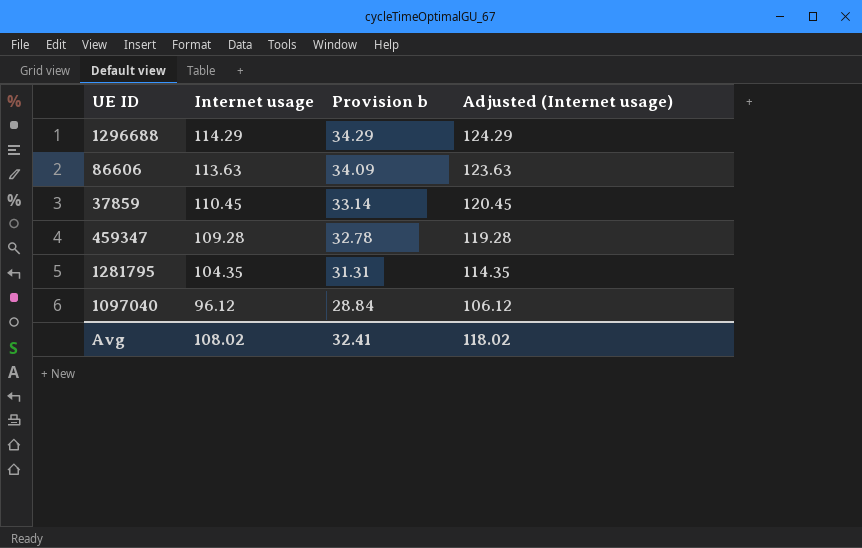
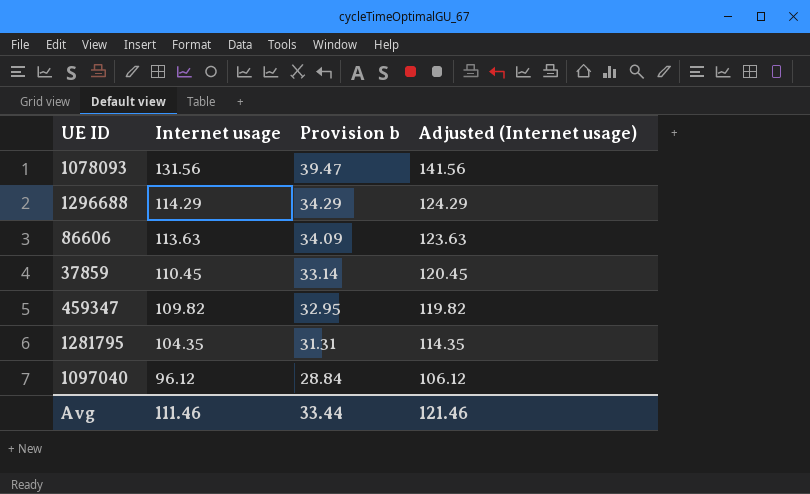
row 1078093: none -> 131.56 | 39.47 | 141.56
459347 | Internet usage: 109.28 -> 109.82
459347 | Provision b: 32.78 -> 32.95
459347 | Adjusted (Internet usage): 119.28 -> 119.82
Avg | Internet usage: 108.02 -> 111.46
Avg | Provision b: 32.41 -> 33.44
Avg | Adjusted (Internet usage): 118.02 -> 121.46

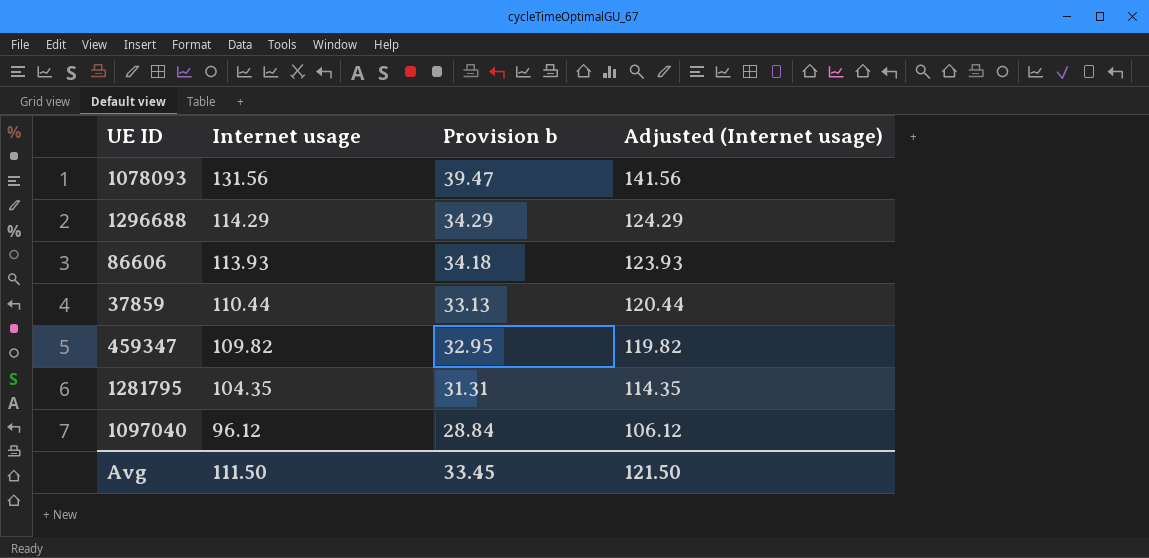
86606 | Internet usage: 113.63 -> 113.93
86606 | Provision b: 34.09 -> 34.18
86606 | Adjusted (Internet usage): 123.63 -> 123.93
37859 | Internet usage: 110.45 -> 110.44
37859 | Provision b: 33.14 -> 33.13
37859 | Adjusted (Internet usage): 120.45 -> 120.44
Avg | Internet usage: 111.46 -> 111.50
Avg | Provision b: 33.44 -> 33.45
Avg | Adjusted (Internet usage): 121.46 -> 121.50

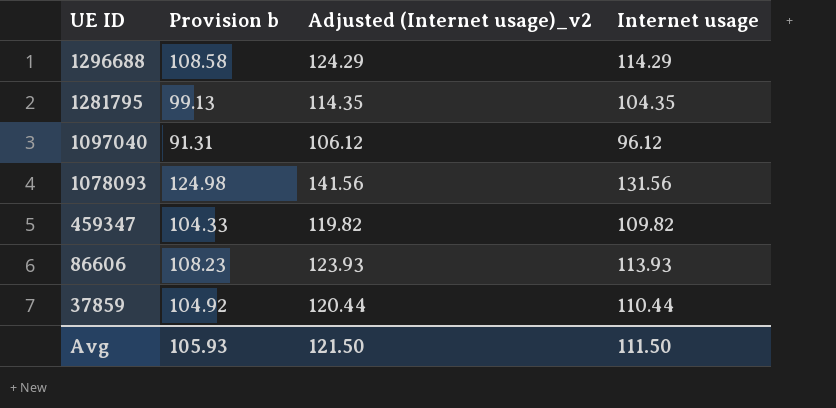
row order: Internet usage descending -> UE ID descending
column Provision b | formula: [Internet usage] * 0.3 -> [Internet usage] * 0.95
column name: Adjusted (Internet usage) -> Adjusted (Internet usage)_v2
column Internet usage | position: 2 -> 4
Avg | Provision b: 33.45 -> 105.93

